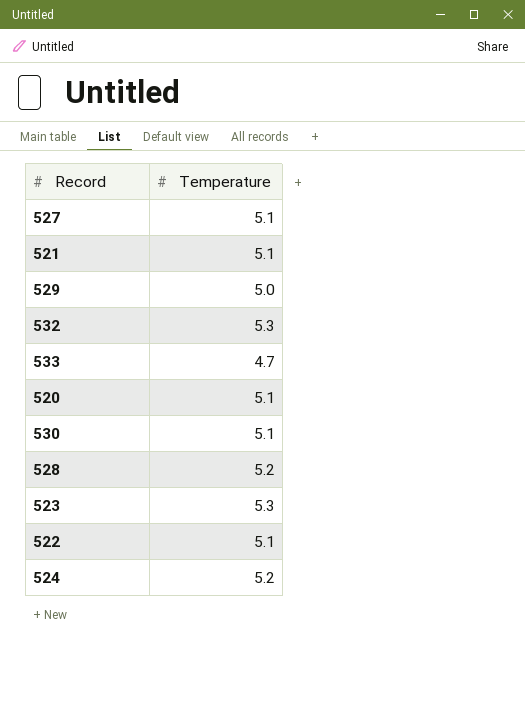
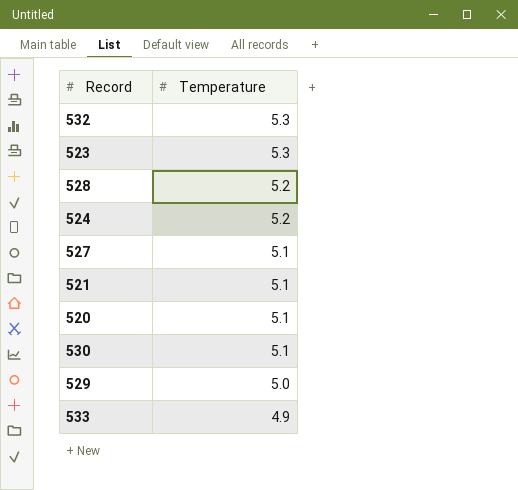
row order: none -> Temperature descending
row 522: 5.1 -> none
533 | Temperature: 4.7 -> 4.9

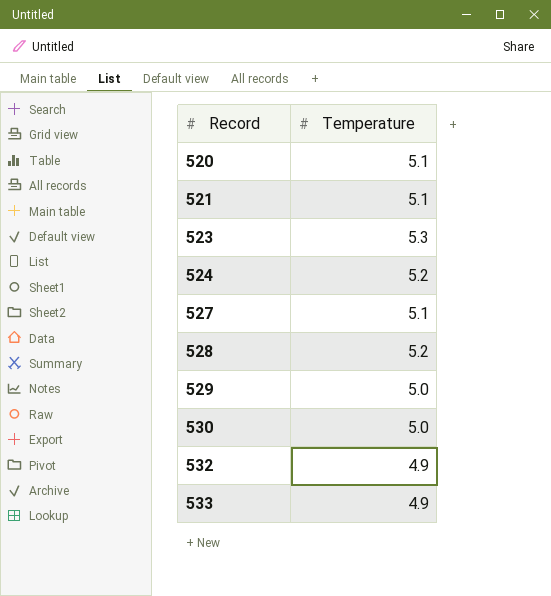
row order: Temperature descending -> Record ascending
530 | Temperature: 5.1 -> 5.0
532 | Temperature: 5.3 -> 4.9

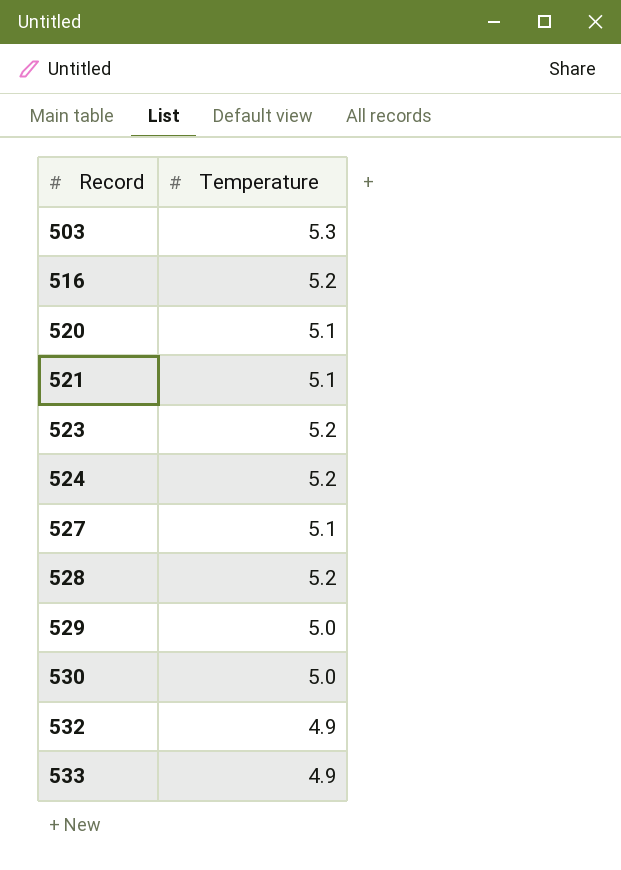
row 503: none -> 5.3
row 516: none -> 5.2
523 | Temperature: 5.3 -> 5.2

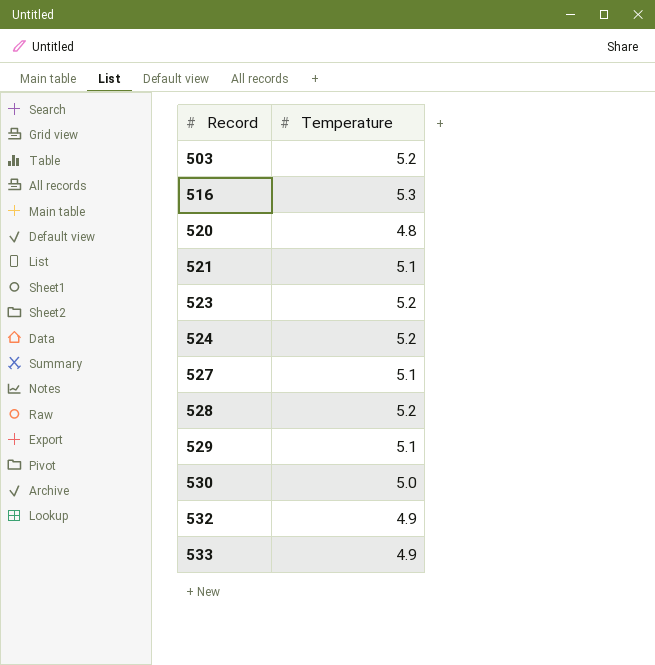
503 | Temperature: 5.3 -> 5.2
516 | Temperature: 5.2 -> 5.3
520 | Temperature: 5.1 -> 4.8
529 | Temperature: 5.0 -> 5.1

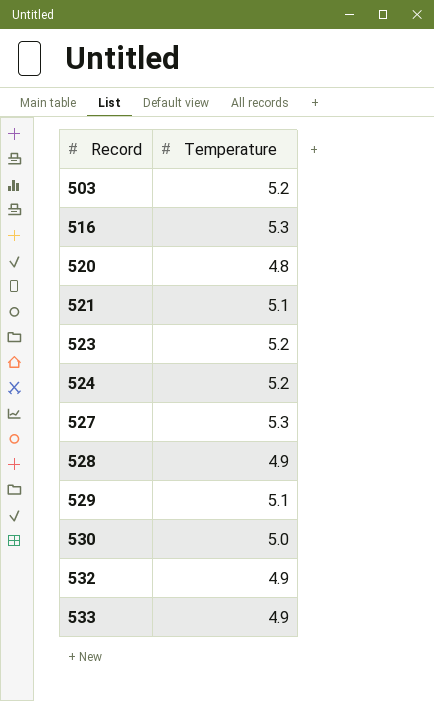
527 | Temperature: 5.1 -> 5.3
528 | Temperature: 5.2 -> 4.9

